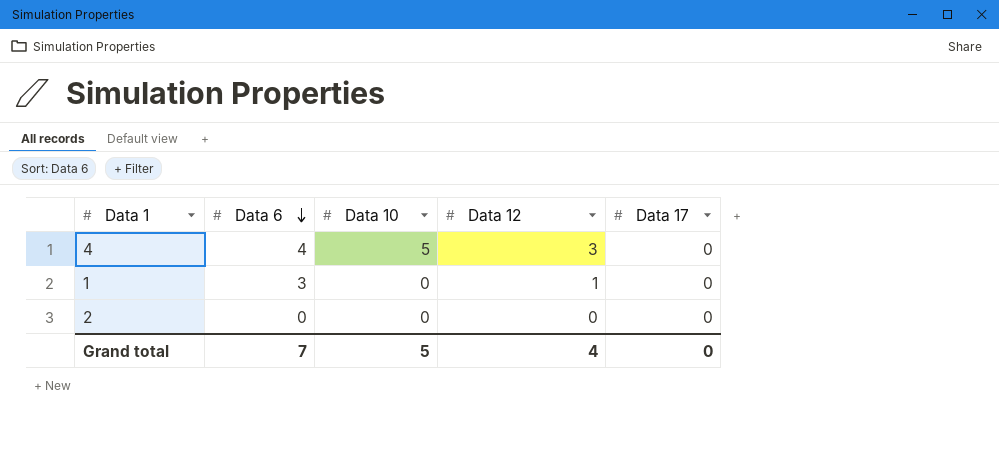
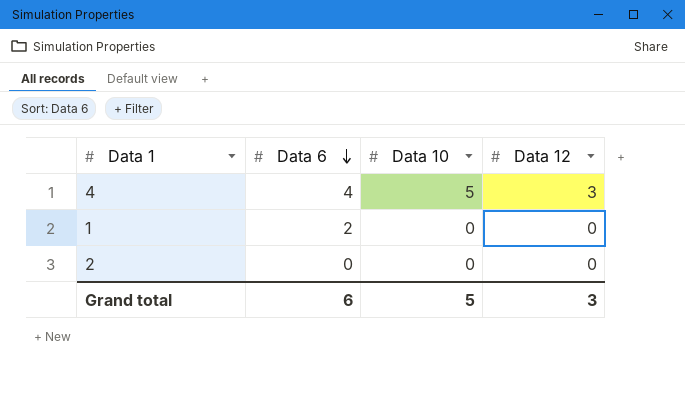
column Data 17 | position: 5 -> none
1 | Data 6: 3 -> 2
1 | Data 12: 1 -> 0
Grand total | Data 6: 7 -> 6
Grand total | Data 12: 4 -> 3

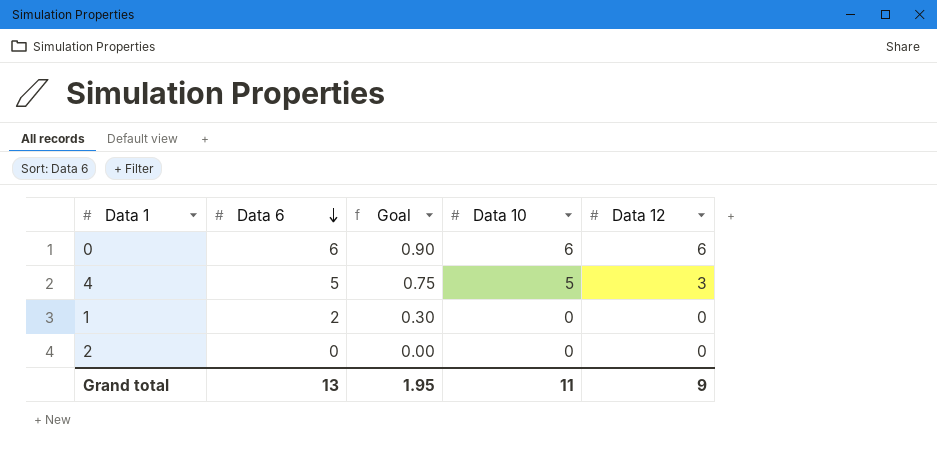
column Goal | formula: none -> [Data 6] * 0.15
row 0: none -> 6 | 0.90 | 6 | 6
4 | Data 6: 4 -> 5
Grand total | Data 6: 6 -> 13
Grand total | Data 10: 5 -> 11
Grand total | Data 12: 3 -> 9

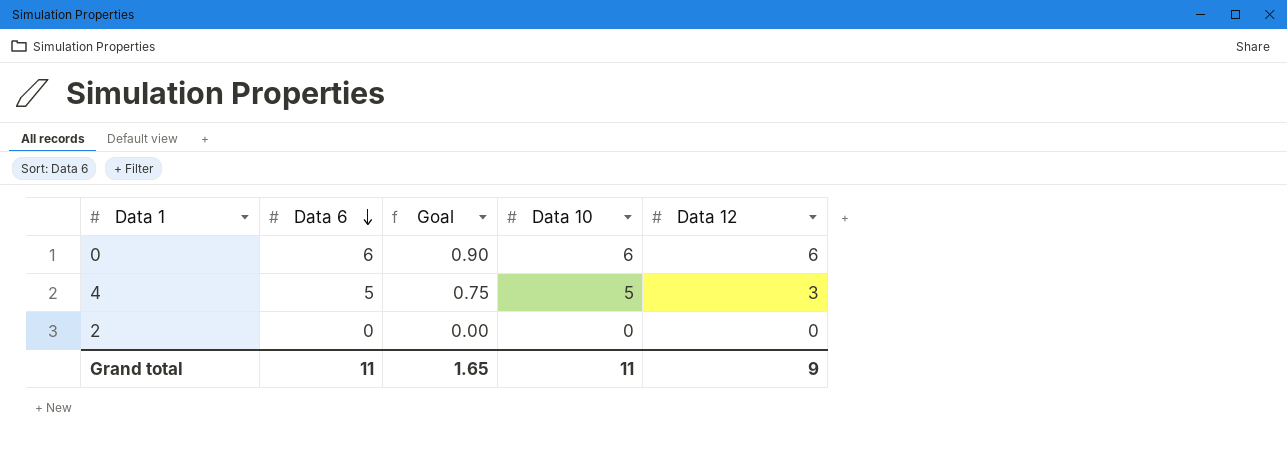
row 1: 2 | 0.30 | 0 | 0 -> none
Grand total | Data 6: 13 -> 11
Grand total | Goal: 1.95 -> 1.65

